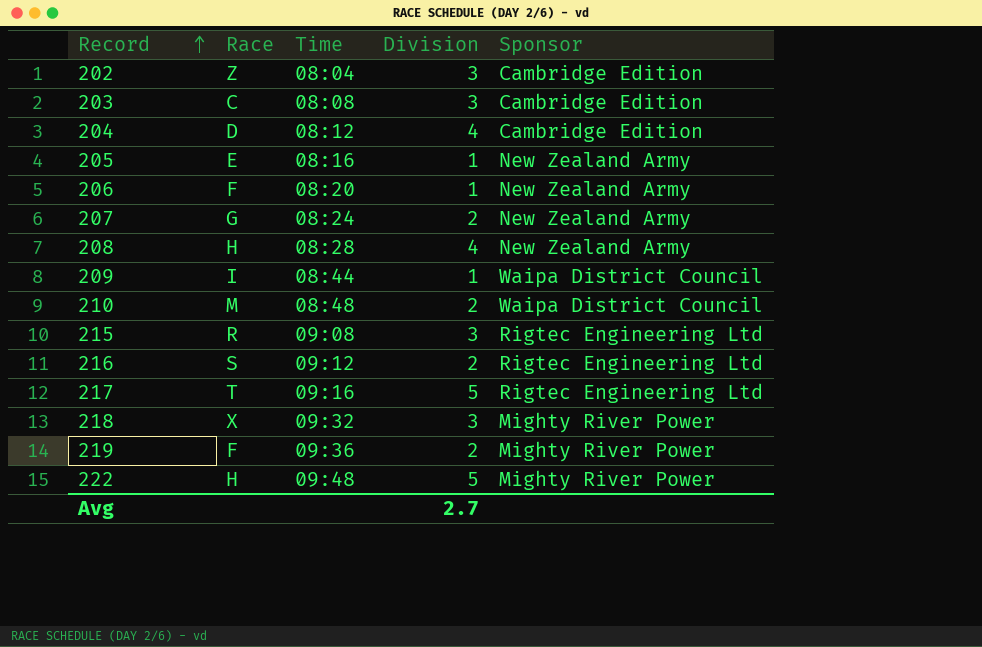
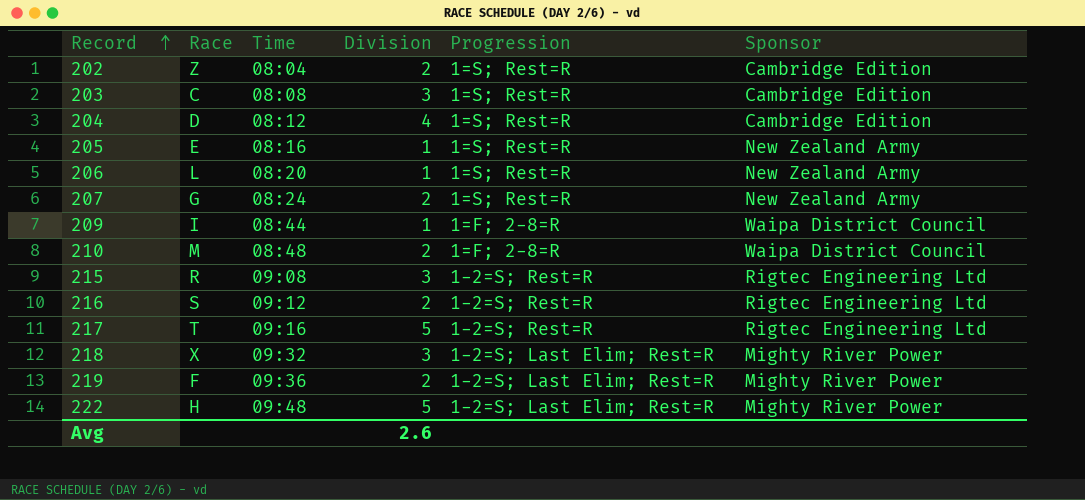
column Progression | position: none -> 5
row 208: H | 08:28 | 4 | New Zealand Army -> none
202 | Division: 3 -> 2
206 | Race: F -> L
Avg | Division: 2.7 -> 2.6

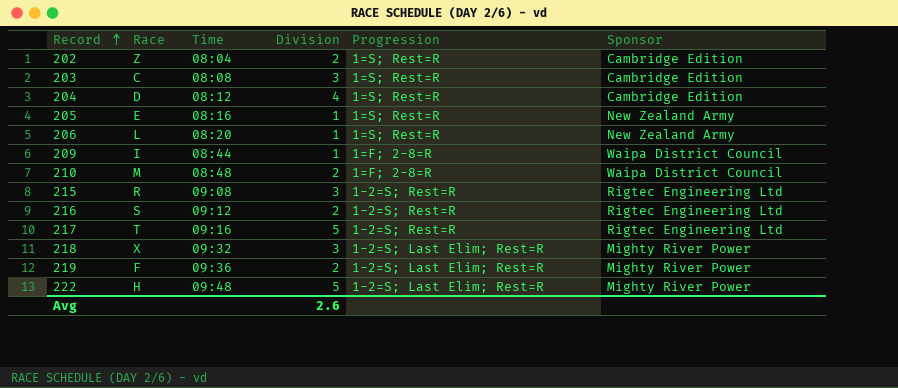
row 207: G | 08:24 | 2 | 1=S; Rest=R | New Zealand Army -> none

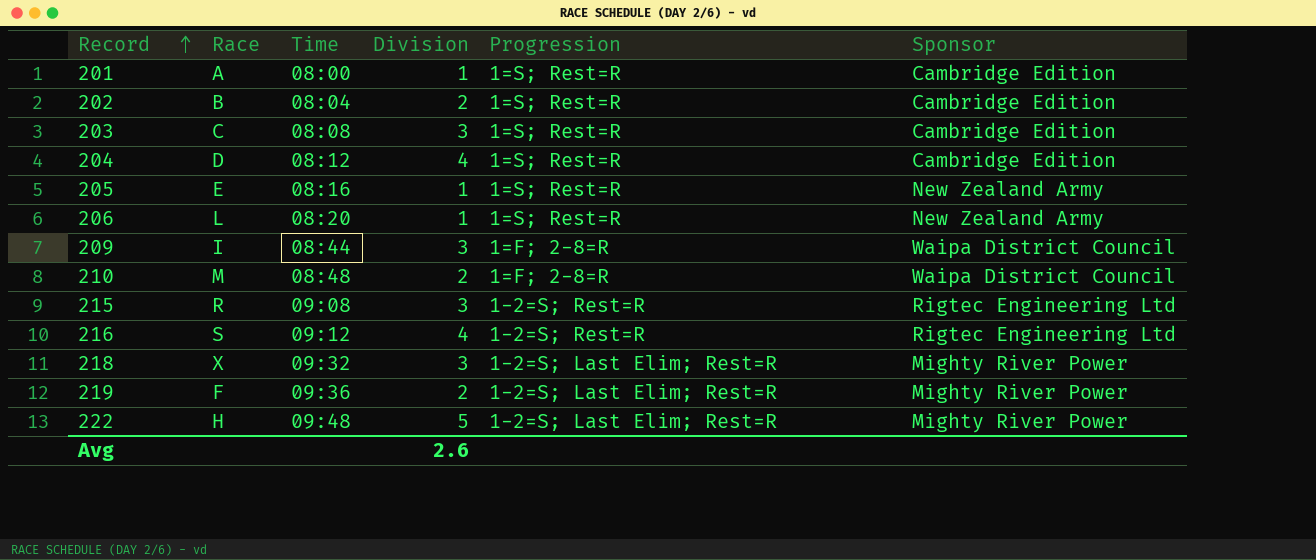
row 217: T | 09:16 | 5 | 1-2=S; Rest=R | Rigtec Engineering Ltd -> none
row 201: none -> A | 08:00 | 1 | 1=S; Rest=R | Cambridge Edition
202 | Race: Z -> B
209 | Division: 1 -> 3
216 | Division: 2 -> 4

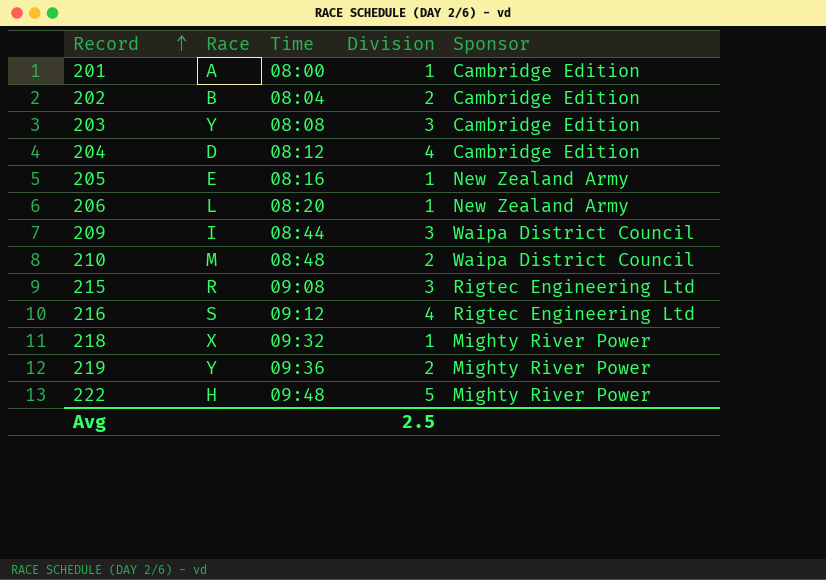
column Progression | position: 5 -> none
203 | Race: C -> Y
218 | Division: 3 -> 1
219 | Race: F -> Y
Avg | Division: 2.6 -> 2.5

